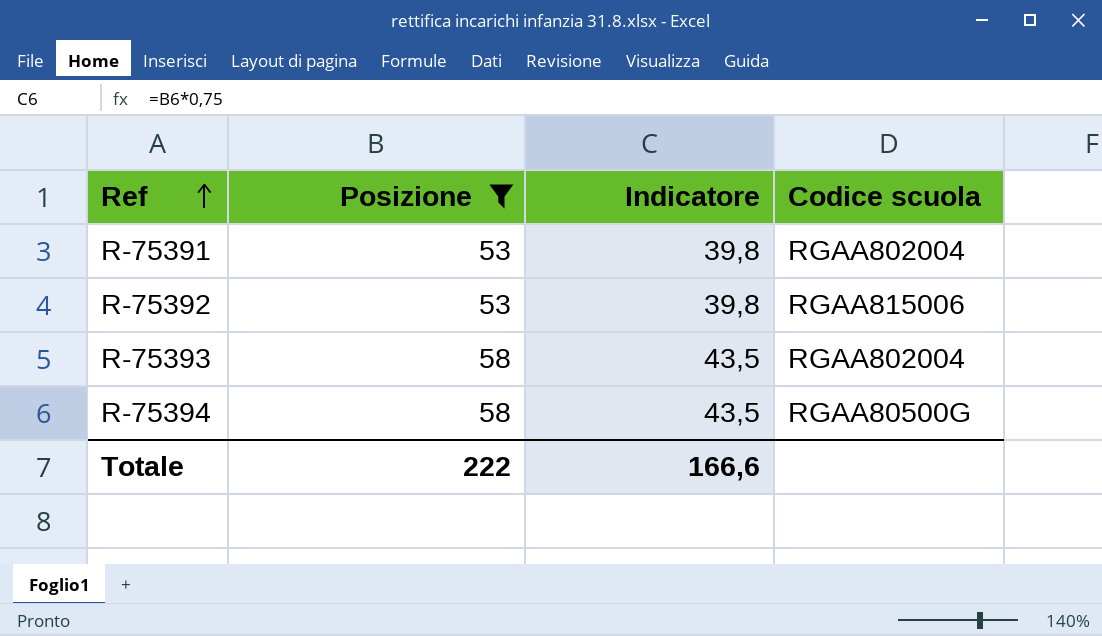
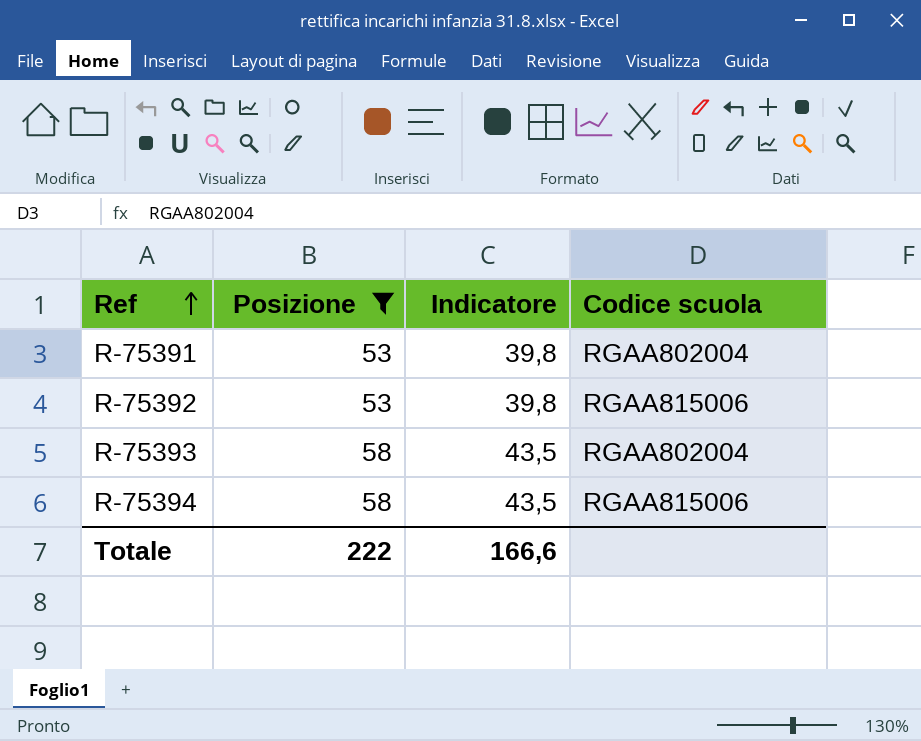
R-75394 | Codice scuola: RGAA80500G -> RGAA815006

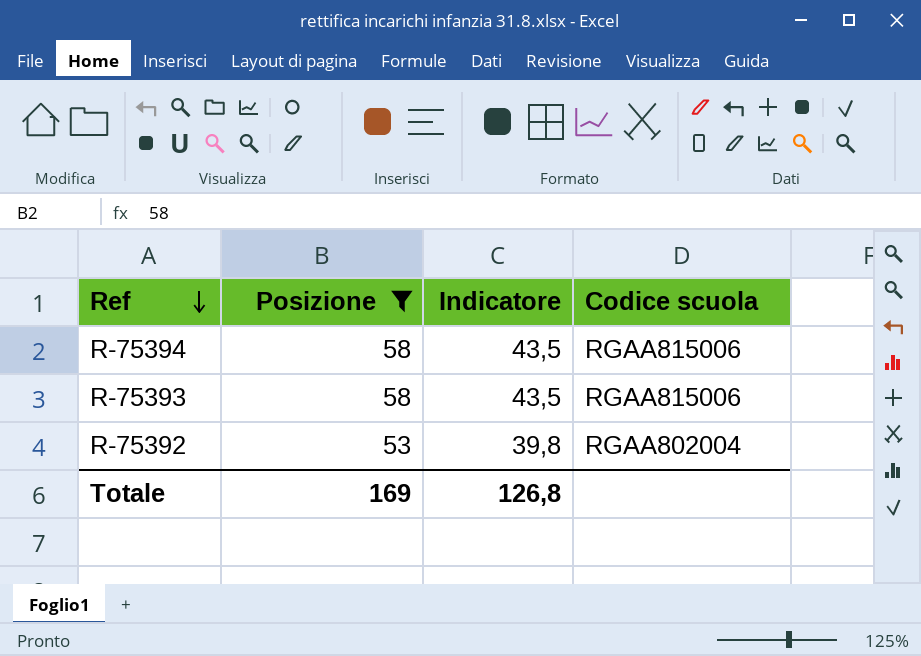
row order: Ref ascending -> Ref descending
row R-75391: 53 | 39,8 | RGAA802004 -> none
R-75393 | Codice scuola: RGAA802004 -> RGAA815006
R-75392 | Codice scuola: RGAA815006 -> RGAA802004
Totale | Posizione: 222 -> 169
Totale | Indicatore: 166,6 -> 126,8

